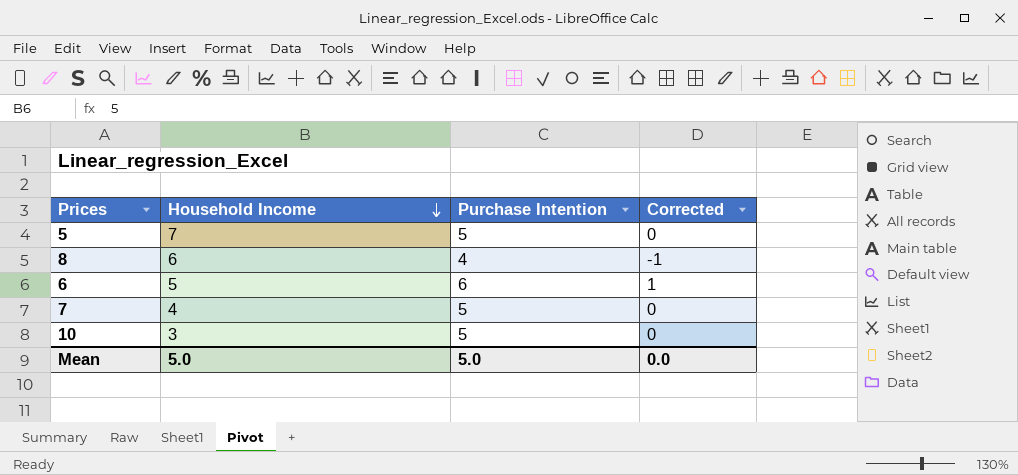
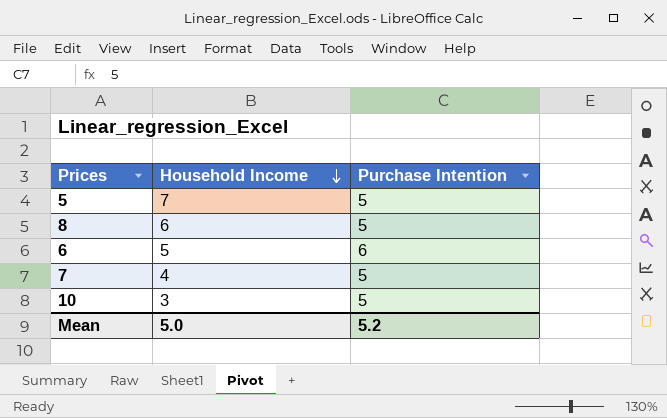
column Corrected | formula: [Purchase Intention] - 5 -> none
8 | Purchase Intention: 4 -> 5
Mean | Purchase Intention: 5.0 -> 5.2

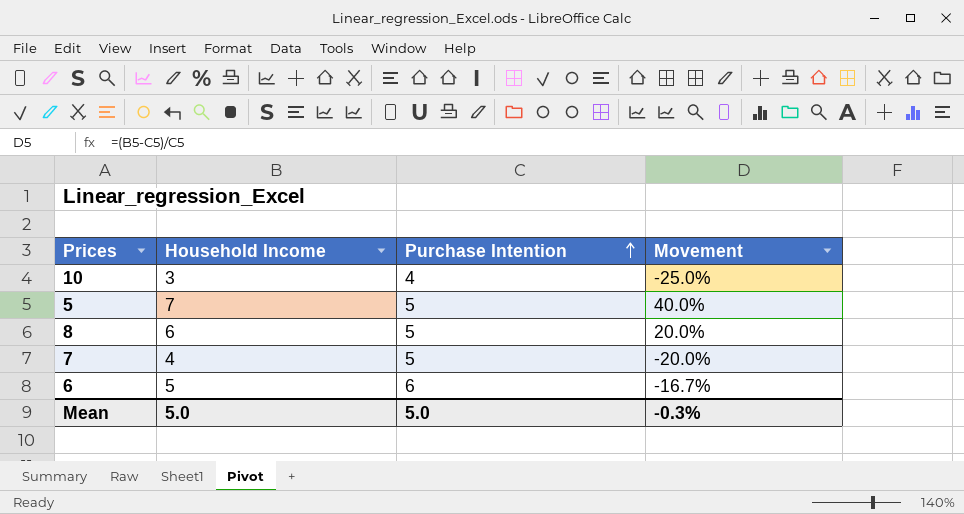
row order: Household Income descending -> Purchase Intention ascending
column Movement | formula: none -> ([Household Income] - [Purchase Intention]) / [Purchase Intention]
10 | Purchase Intention: 5 -> 4
Mean | Purchase Intention: 5.2 -> 5.0

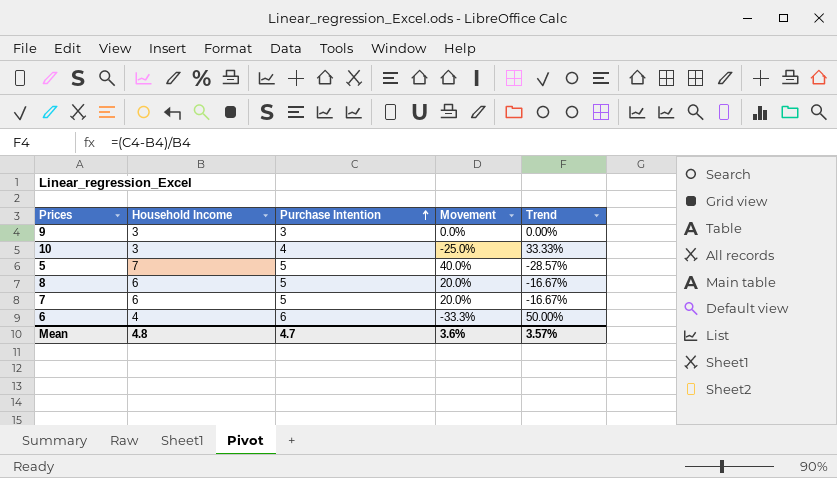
column Trend | formula: none -> ([Purchase Intention] - [Household Income]) / [Household Income]
row 9: none -> 3 | 3 | 0.0% | 0.00%
7 | Household Income: 4 -> 6
7 | Movement: -20.0% -> 20.0%
6 | Household Income: 5 -> 4
6 | Movement: -16.7% -> -33.3%
Mean | Household Income: 5.0 -> 4.8
Mean | Purchase Intention: 5.0 -> 4.7
Mean | Movement: -0.3% -> 3.6%

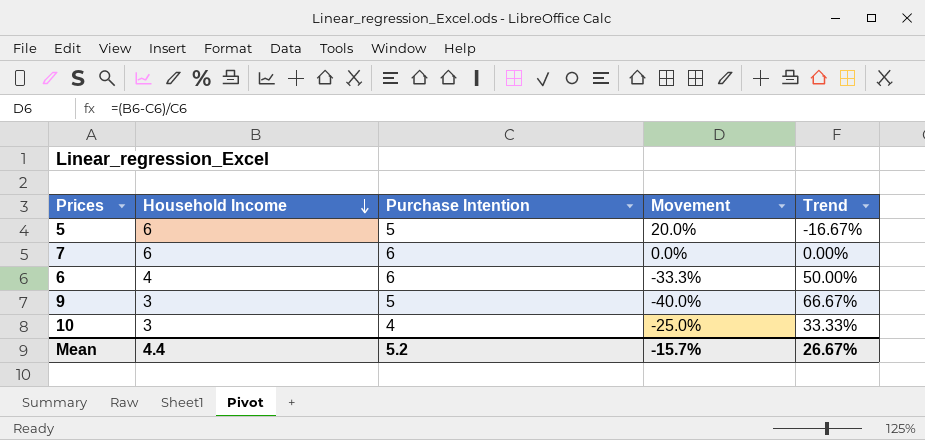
row order: Purchase Intention ascending -> Household Income descending
row 8: 6 | 5 | 20.0% | -16.67% -> none
5 | Household Income: 7 -> 6
5 | Movement: 40.0% -> 20.0%
5 | Trend: -28.57% -> -16.67%
7 | Purchase Intention: 5 -> 6
7 | Movement: 20.0% -> 0.0%
7 | Trend: -16.67% -> 0.00%
9 | Purchase Intention: 3 -> 5
9 | Movement: 0.0% -> -40.0%
9 | Trend: 0.00% -> 66.67%
Mean | Household Income: 4.8 -> 4.4
Mean | Purchase Intention: 4.7 -> 5.2
Mean | Movement: 3.6% -> -15.7%
Mean | Trend: 3.57% -> 26.67%

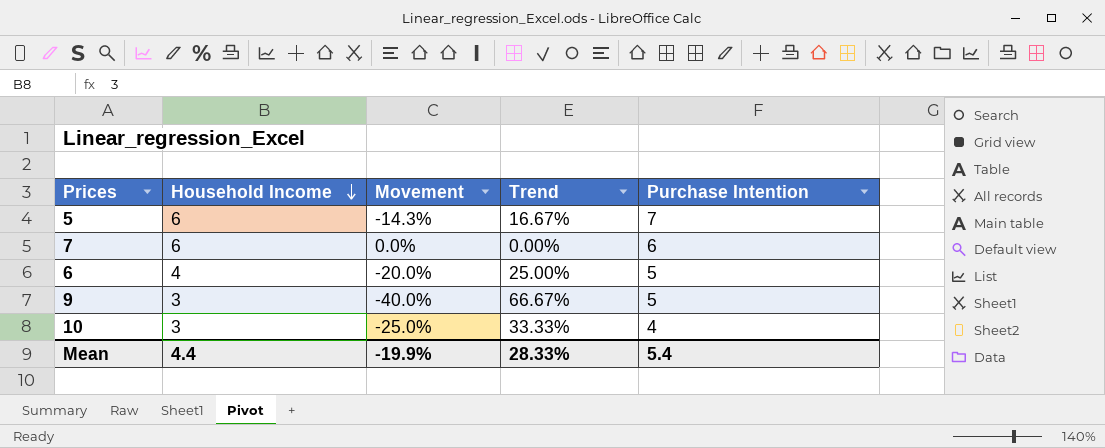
column Purchase Intention | position: 3 -> 5
5 | Movement: 20.0% -> -14.3%
5 | Trend: -16.67% -> 16.67%
5 | Purchase Intention: 5 -> 7
6 | Movement: -33.3% -> -20.0%
6 | Trend: 50.00% -> 25.00%
6 | Purchase Intention: 6 -> 5
Mean | Movement: -15.7% -> -19.9%
Mean | Trend: 26.67% -> 28.33%
Mean | Purchase Intention: 5.2 -> 5.4

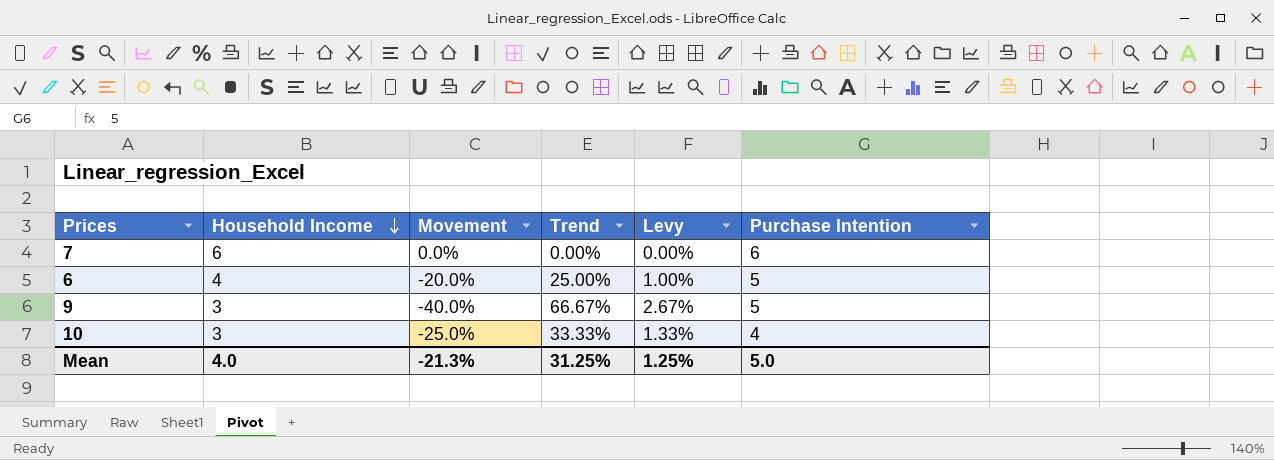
column Levy | formula: none -> [Trend] * 0.04
row 5: 6 | -14.3% | 16.67% | 7 -> none
Mean | Household Income: 4.4 -> 4.0
Mean | Movement: -19.9% -> -21.3%
Mean | Trend: 28.33% -> 31.25%
Mean | Purchase Intention: 5.4 -> 5.0

